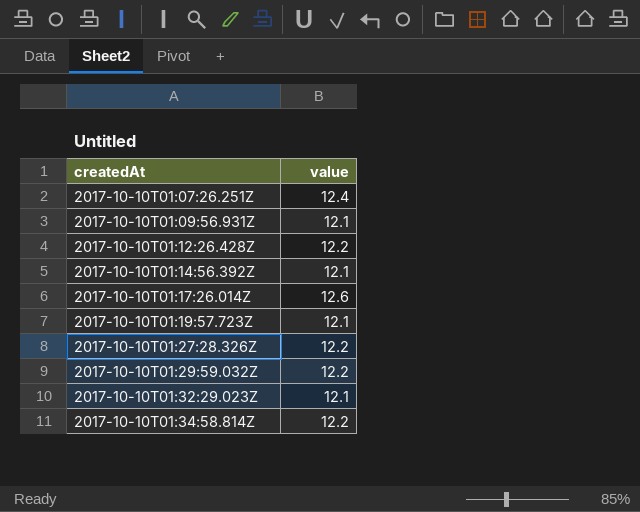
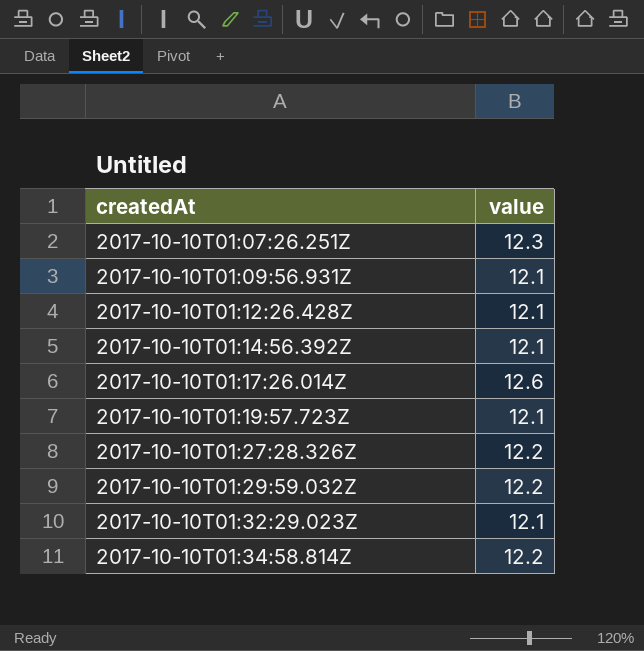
2017-10-10T01:07:26.251Z | value: 12.4 -> 12.3
2017-10-10T01:12:26.428Z | value: 12.2 -> 12.1

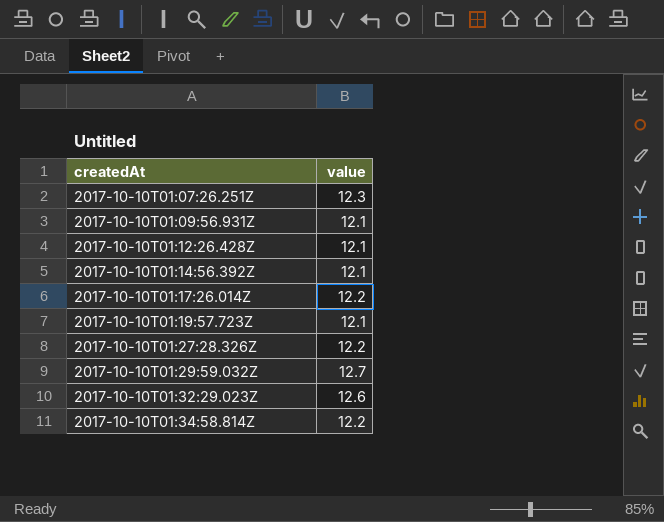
2017-10-10T01:17:26.014Z | value: 12.6 -> 12.2
2017-10-10T01:29:59.032Z | value: 12.2 -> 12.7
2017-10-10T01:32:29.023Z | value: 12.1 -> 12.6

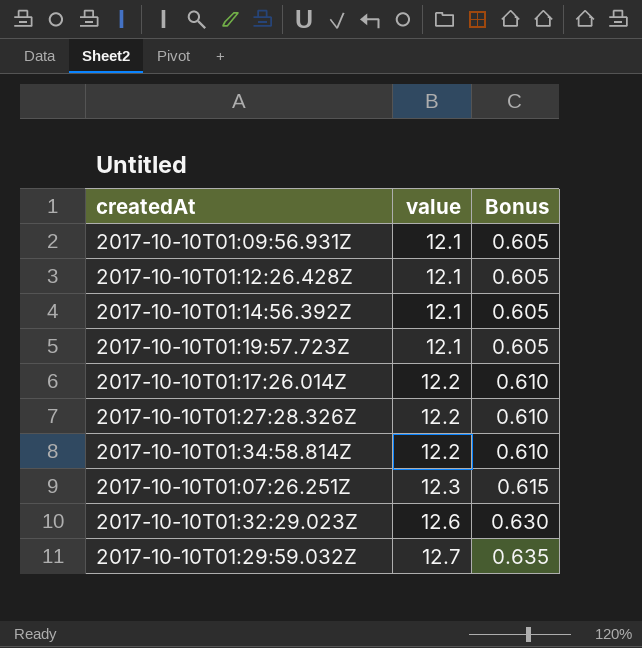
row order: createdAt ascending -> value ascending
column Bonus | formula: none -> [value] * 0.05

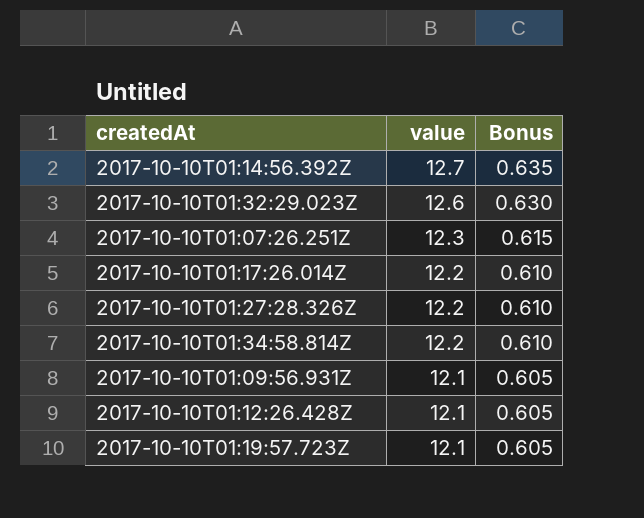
row order: value ascending -> value descending
row 2017-10-10T01:29:59.032Z: 12.7 | 0.635 -> none
2017-10-10T01:14:56.392Z | value: 12.1 -> 12.7
2017-10-10T01:14:56.392Z | Bonus: 0.605 -> 0.635

